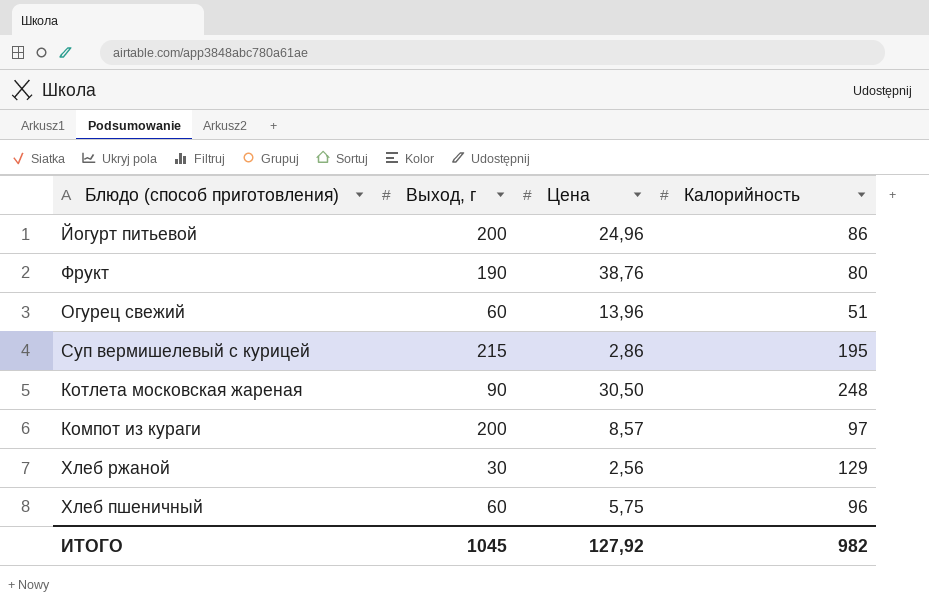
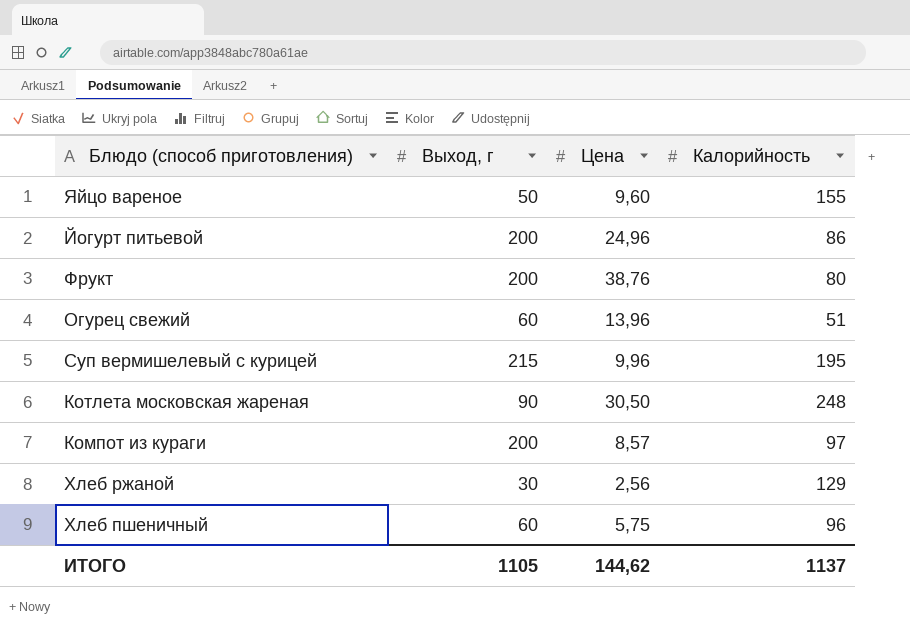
row Яйцо вареное: none -> 50 | 9,60 | 155
Фрукт | Выход, г: 190 -> 200
Суп вермишелевый с курицей | Цена: 2,86 -> 9,96
ИТОГО | Выход, г: 1045 -> 1105
ИТОГО | Цена: 127,92 -> 144,62
ИТОГО | Калорийность: 982 -> 1137

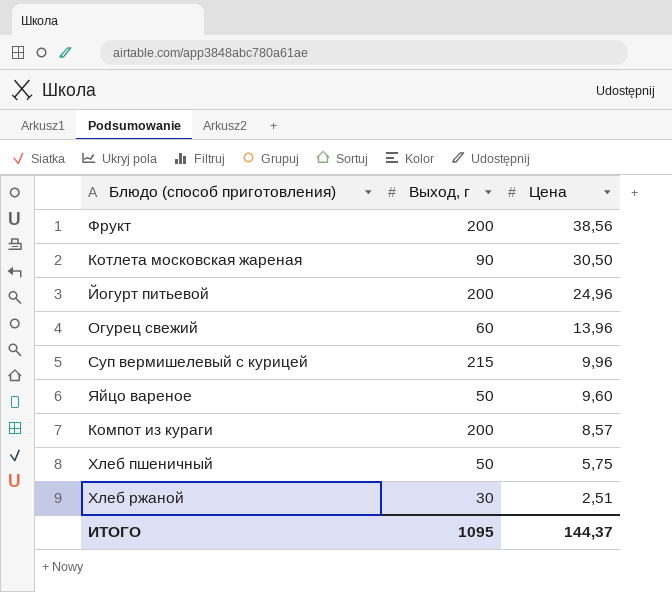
row order: none -> Цена descending
column Калорийность | position: 4 -> none
Фрукт | Цена: 38,76 -> 38,56
Хлеб пшеничный | Выход, г: 60 -> 50
Хлеб ржаной | Цена: 2,56 -> 2,51
ИТОГО | Выход, г: 1105 -> 1095
ИТОГО | Цена: 144,62 -> 144,37

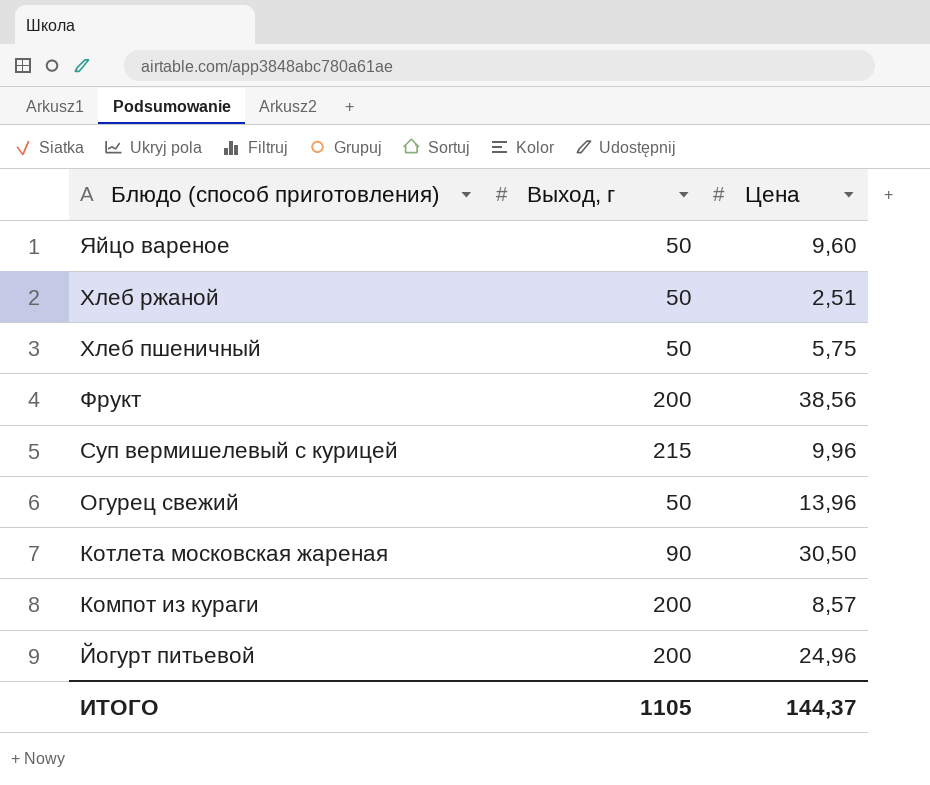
row order: Цена descending -> Блюдо (способ приготовления) descending
Хлеб ржаной | Выход, г: 30 -> 50
Огурец свежий | Выход, г: 60 -> 50
ИТОГО | Выход, г: 1095 -> 1105

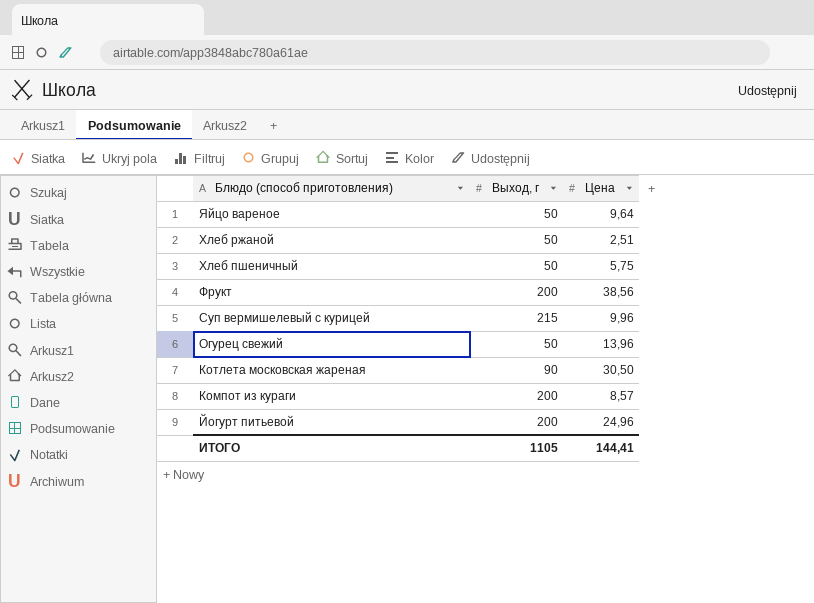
Яйцо вареное | Цена: 9,60 -> 9,64
ИТОГО | Цена: 144,37 -> 144,41

